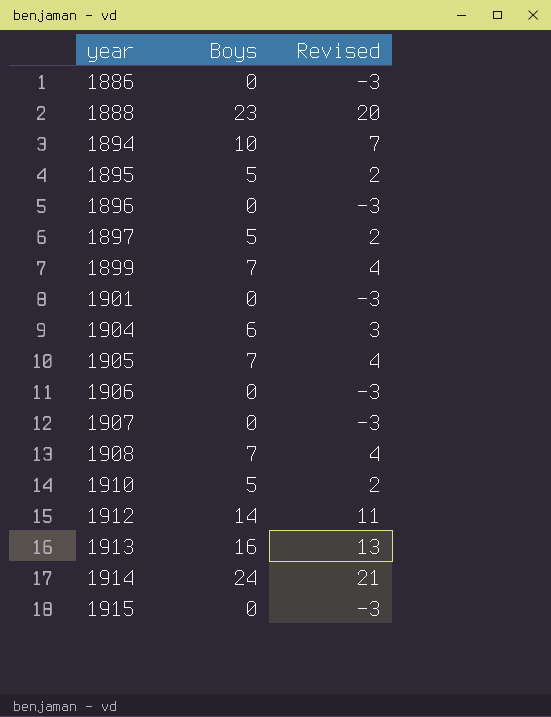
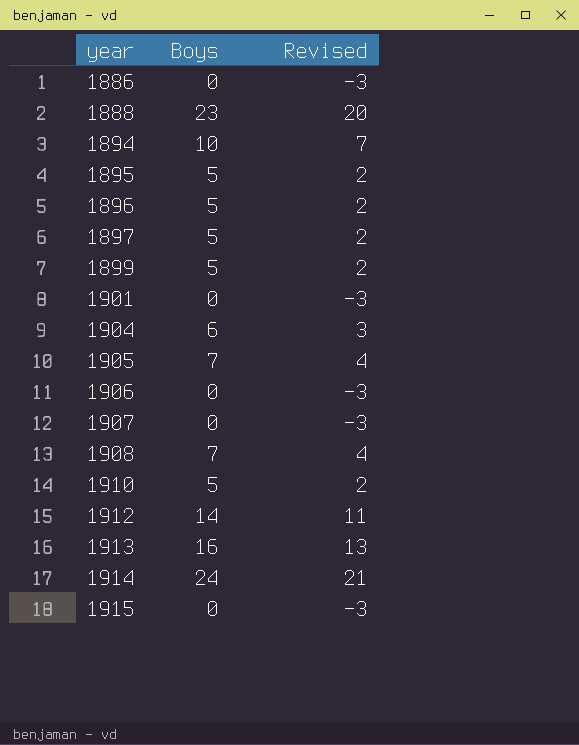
1896 | Boys: 0 -> 5
1896 | Revised: -3 -> 2
1899 | Boys: 7 -> 5
1899 | Revised: 4 -> 2

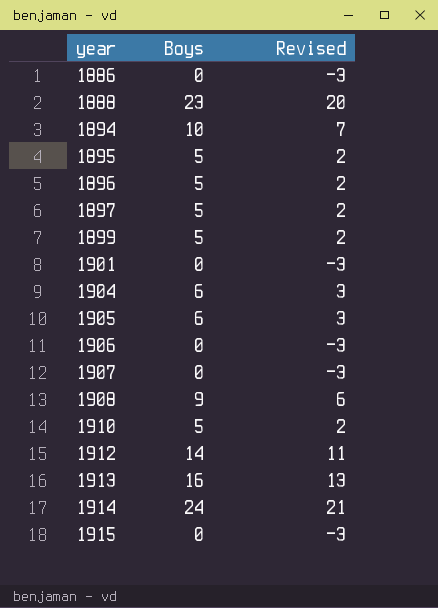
1905 | Boys: 7 -> 6
1905 | Revised: 4 -> 3
1908 | Boys: 7 -> 9
1908 | Revised: 4 -> 6

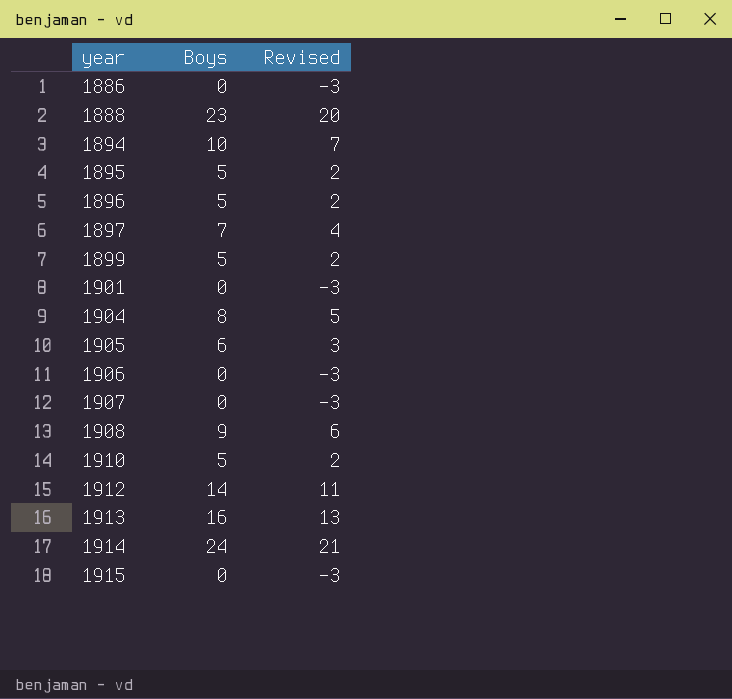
1897 | Boys: 5 -> 7
1897 | Revised: 2 -> 4
1904 | Boys: 6 -> 8
1904 | Revised: 3 -> 5

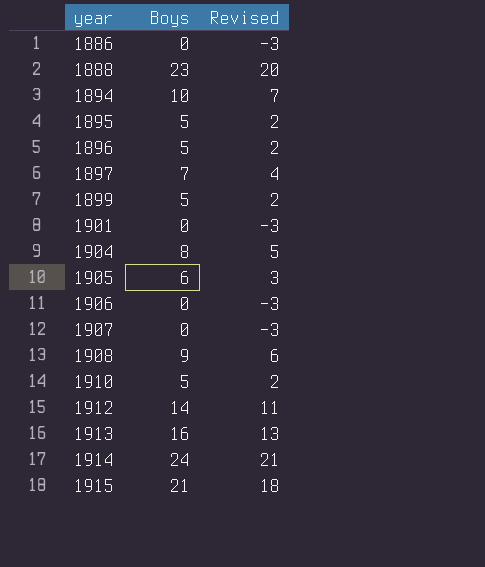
1915 | Boys: 0 -> 21
1915 | Revised: -3 -> 18

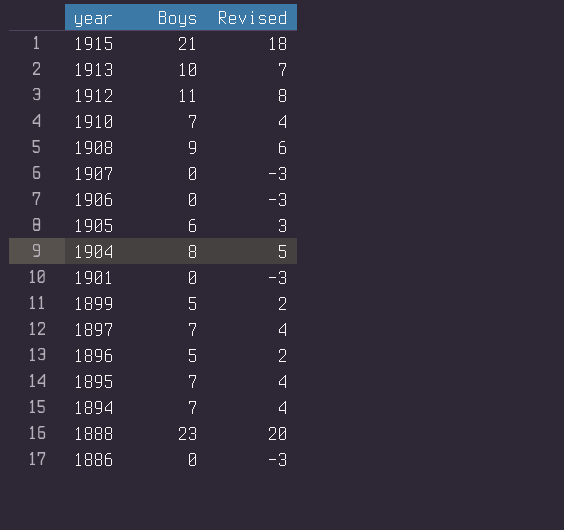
row order: year ascending -> year descending
row 1914: 24 | 21 -> none
1913 | Boys: 16 -> 10
1913 | Revised: 13 -> 7
1912 | Boys: 14 -> 11
1912 | Revised: 11 -> 8
1910 | Boys: 5 -> 7
1910 | Revised: 2 -> 4
1895 | Boys: 5 -> 7
1895 | Revised: 2 -> 4
1894 | Boys: 10 -> 7
1894 | Revised: 7 -> 4

